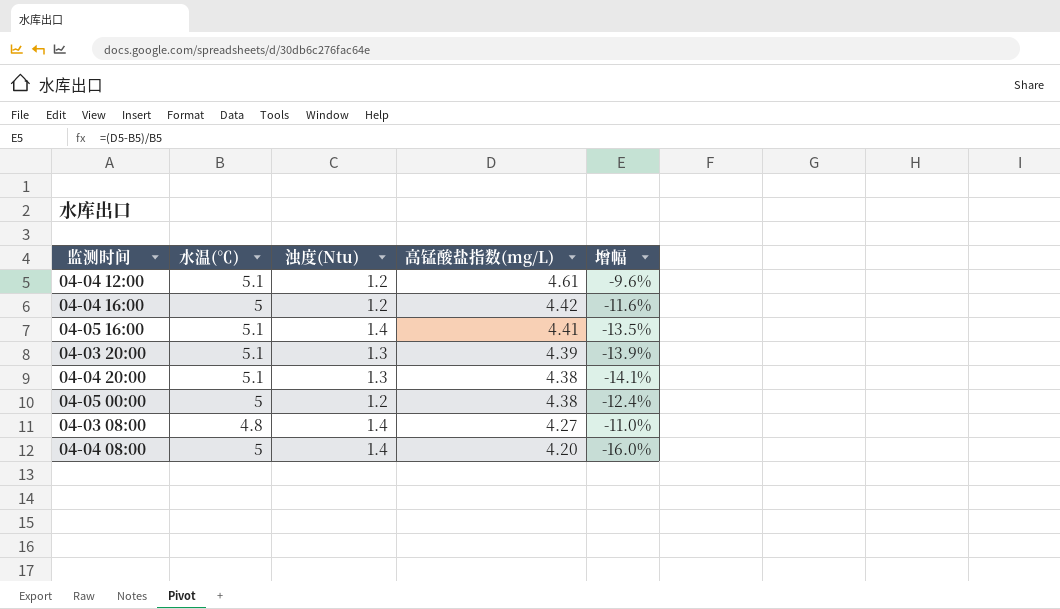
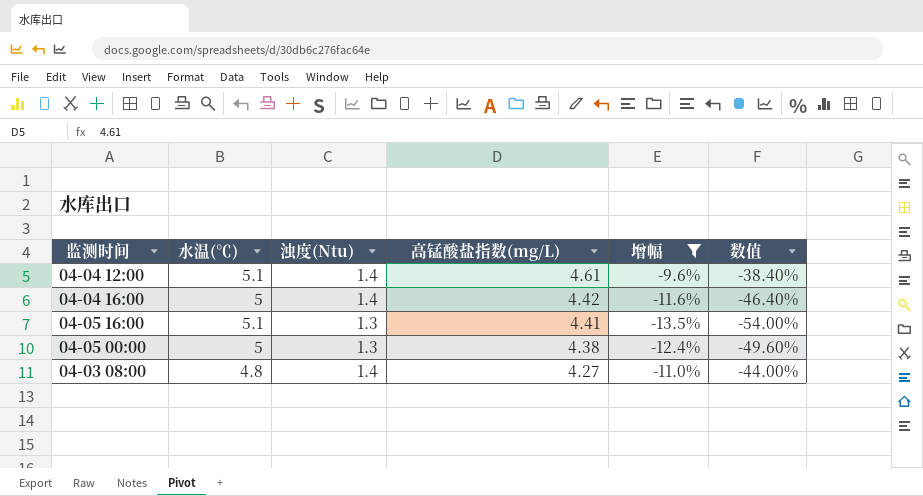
filter: none -> 增幅 >= -13.5%
column 数值 | formula: none -> [增幅] * 4
04-04 12:00 | 浊度(Ntu): 1.2 -> 1.4
04-04 16:00 | 浊度(Ntu): 1.2 -> 1.4
04-05 16:00 | 浊度(Ntu): 1.4 -> 1.3
04-05 00:00 | 浊度(Ntu): 1.2 -> 1.3

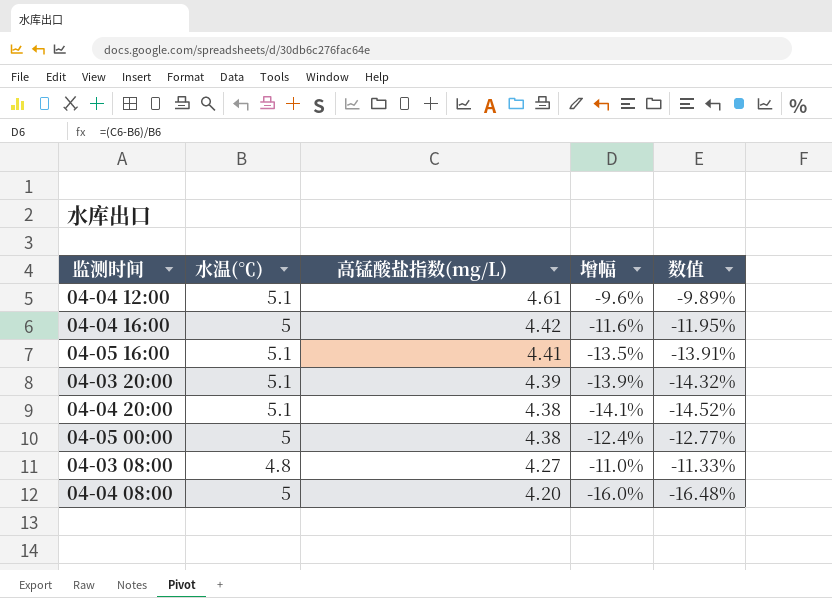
filter: 增幅 >= -13.5% -> none
column 浊度(Ntu) | position: 3 -> none
column 数值 | formula: [增幅] * 4 -> [增幅] * 1.03

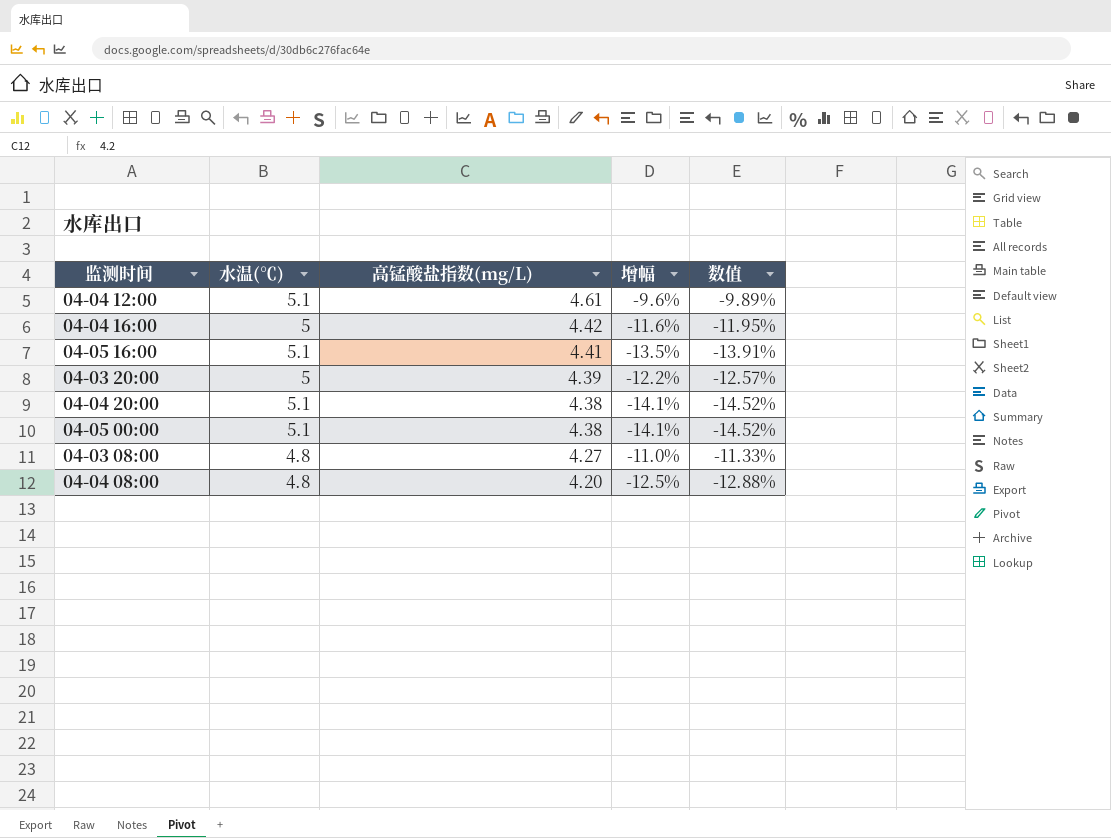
04-03 20:00 | 水温(℃): 5.1 -> 5
04-03 20:00 | 增幅: -13.9% -> -12.2%
04-03 20:00 | 数值: -14.32% -> -12.57%
04-05 00:00 | 水温(℃): 5 -> 5.1
04-05 00:00 | 增幅: -12.4% -> -14.1%
04-05 00:00 | 数值: -12.77% -> -14.52%
04-04 08:00 | 水温(℃): 5 -> 4.8
04-04 08:00 | 增幅: -16.0% -> -12.5%
04-04 08:00 | 数值: -16.48% -> -12.88%

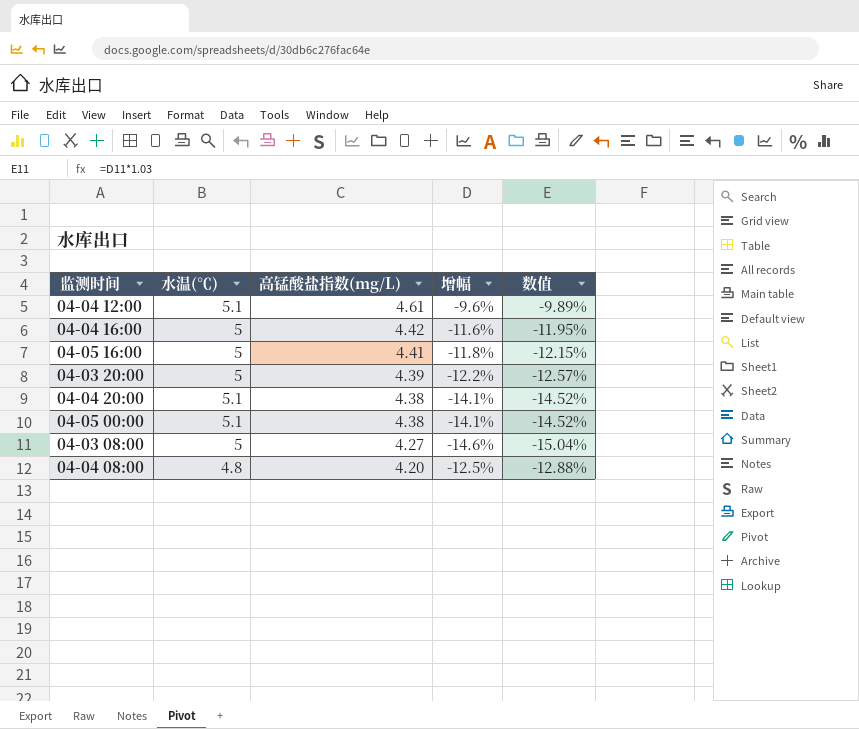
04-05 16:00 | 水温(℃): 5.1 -> 5
04-05 16:00 | 增幅: -13.5% -> -11.8%
04-05 16:00 | 数值: -13.91% -> -12.15%
04-03 08:00 | 水温(℃): 4.8 -> 5
04-03 08:00 | 增幅: -11.0% -> -14.6%
04-03 08:00 | 数值: -11.33% -> -15.04%

